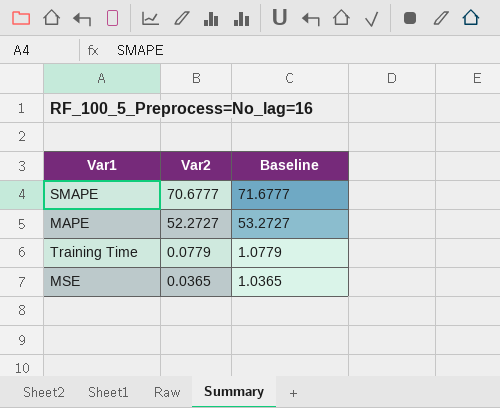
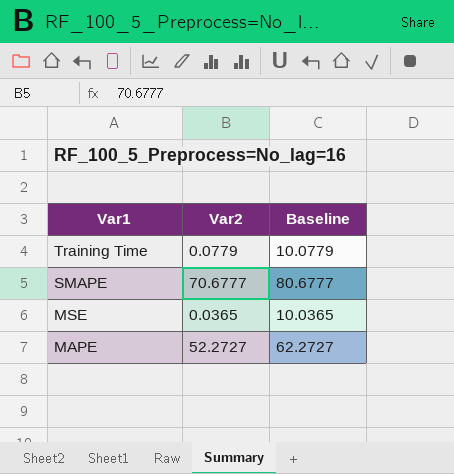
row order: Var2 descending -> Var1 descending
column Baseline | formula: [Var2] + 1 -> [Var2] + 10

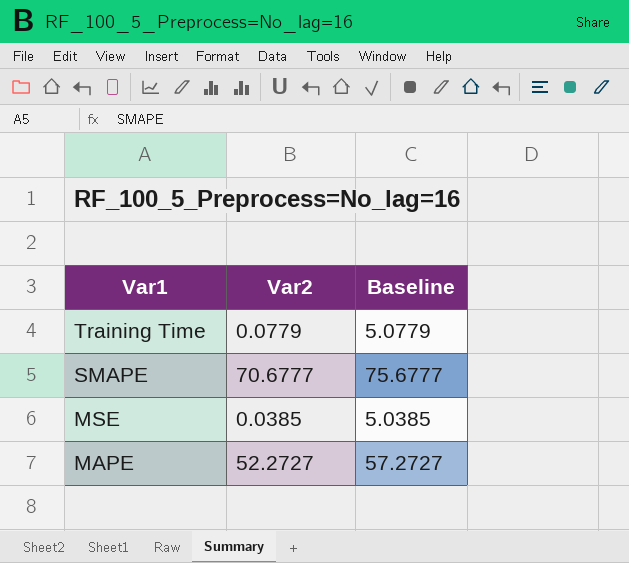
column Baseline | formula: [Var2] + 10 -> [Var2] + 5
MSE | Var2: 0.0365 -> 0.0385

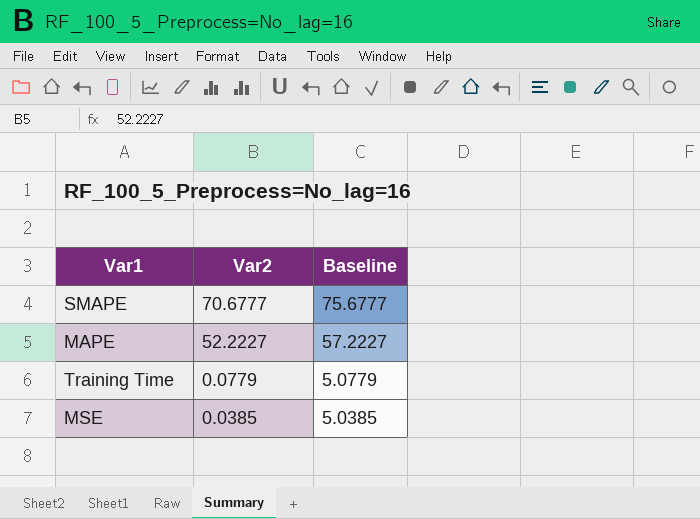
row order: Var1 descending -> Var2 descending
MAPE | Var2: 52.2727 -> 52.2227
MAPE | Baseline: 57.2727 -> 57.2227

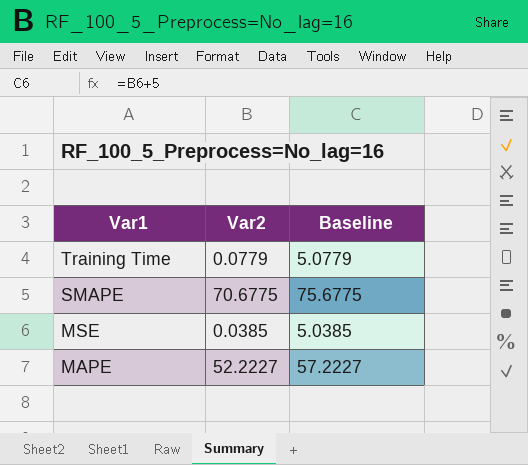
row order: Var2 descending -> Var1 descending
SMAPE | Var2: 70.6777 -> 70.6775
SMAPE | Baseline: 75.6777 -> 75.6775

